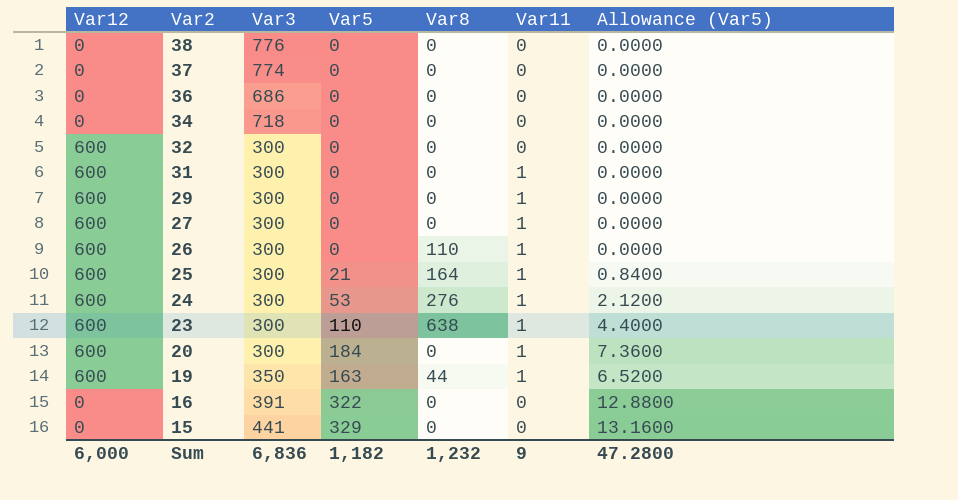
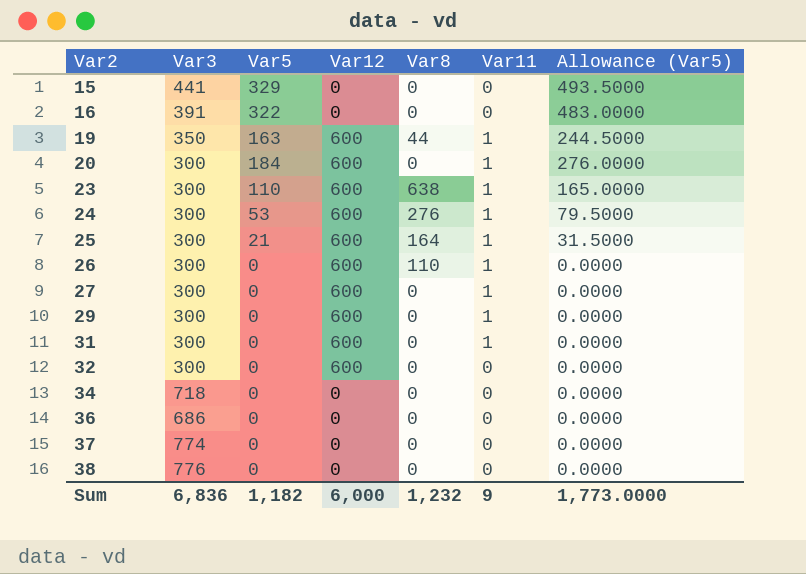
row order: Var2 descending -> Var2 ascending
column Var12 | position: 1 -> 4
column Allowance (Var5) | formula: [Var5] * 0.04 -> [Var5] * 1.5
Sum | Allowance (Var5): 47.2800 -> 1,773.0000

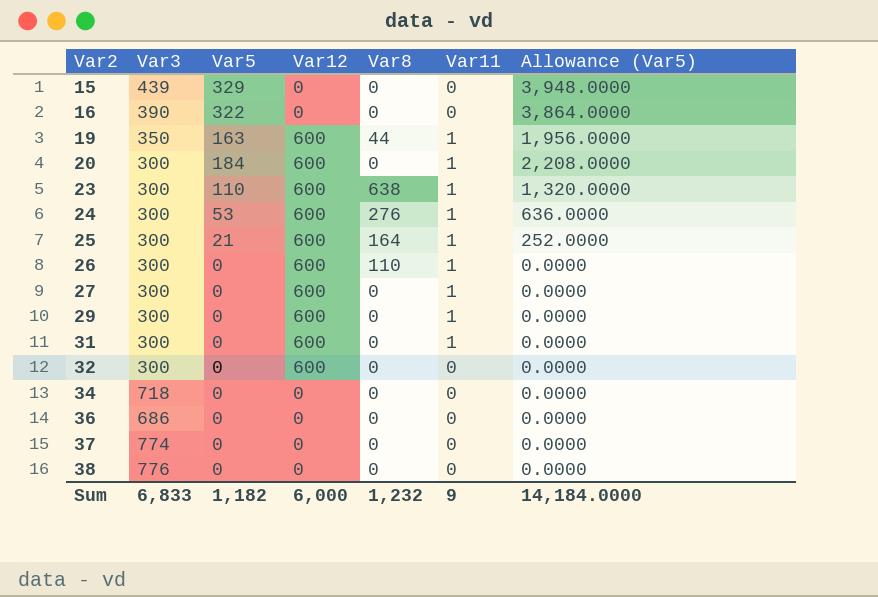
column Allowance (Var5) | formula: [Var5] * 1.5 -> [Var5] * 12
15 | Var3: 441 -> 439
16 | Var3: 391 -> 390
Sum | Var3: 6,836 -> 6,833
Sum | Allowance (Var5): 1,773.0000 -> 14,184.0000

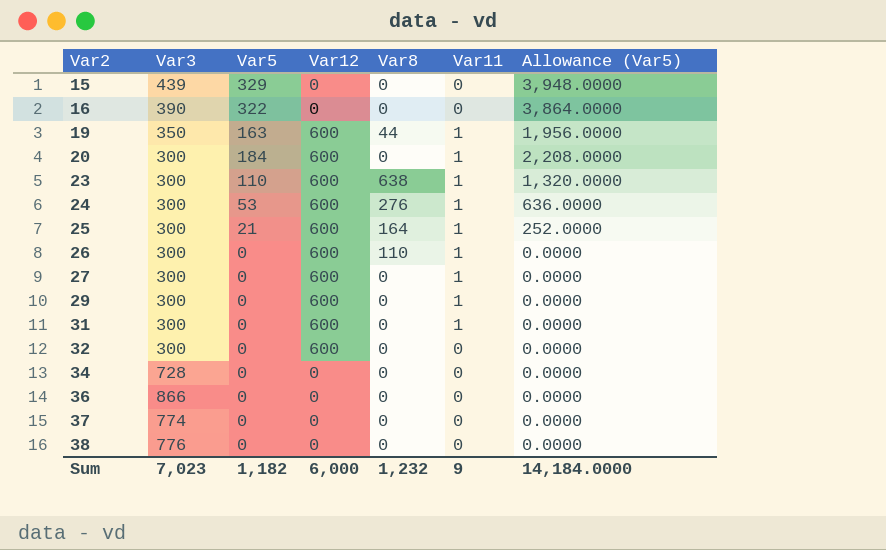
34 | Var3: 718 -> 728
36 | Var3: 686 -> 866
Sum | Var3: 6,833 -> 7,023

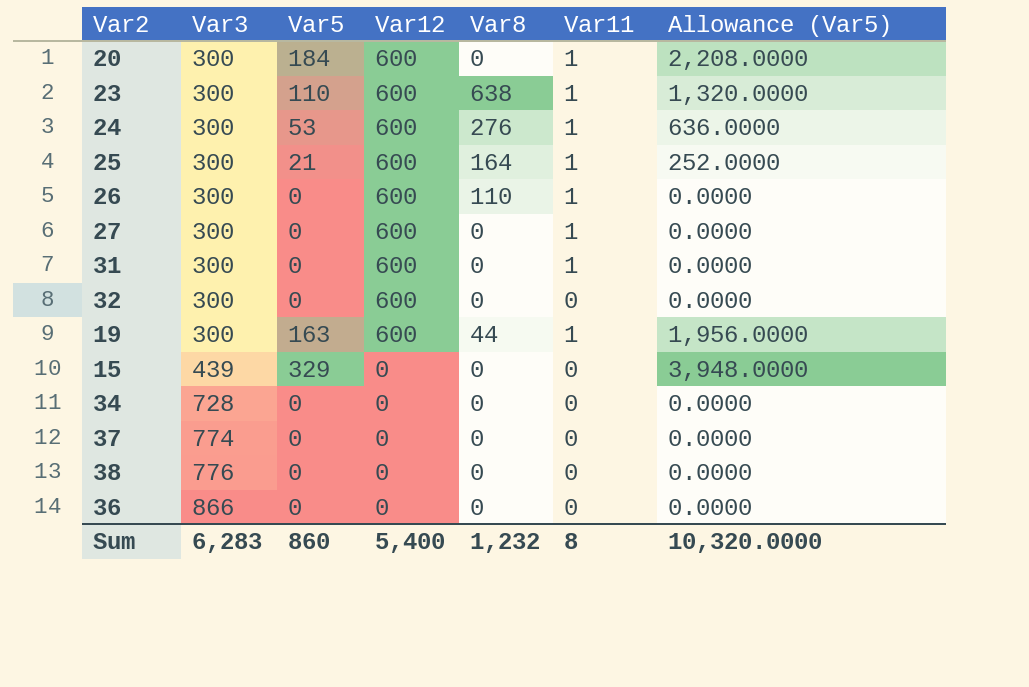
row order: Var2 ascending -> Var3 ascending
row 16: 390 | 322 | 0 | 0 | 0 | 3,864.0000 -> none
row 29: 300 | 0 | 600 | 0 | 1 | 0.0000 -> none
19 | Var3: 350 -> 300
Sum | Var3: 7,023 -> 6,283
Sum | Var5: 1,182 -> 860
Sum | Var12: 6,000 -> 5,400
Sum | Var11: 9 -> 8
Sum | Allowance (Var5): 14,184.0000 -> 10,320.0000

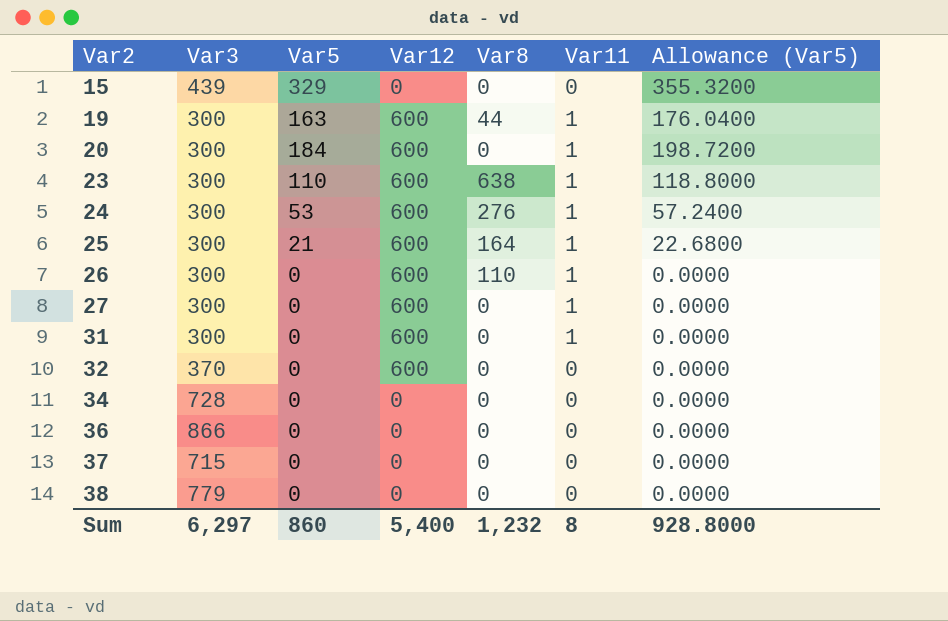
row order: Var3 ascending -> Var2 ascending
column Allowance (Var5) | formula: [Var5] * 12 -> [Var5] * 1.08
32 | Var3: 300 -> 370
37 | Var3: 774 -> 715
38 | Var3: 776 -> 779
Sum | Var3: 6,283 -> 6,297
Sum | Allowance (Var5): 10,320.0000 -> 928.8000

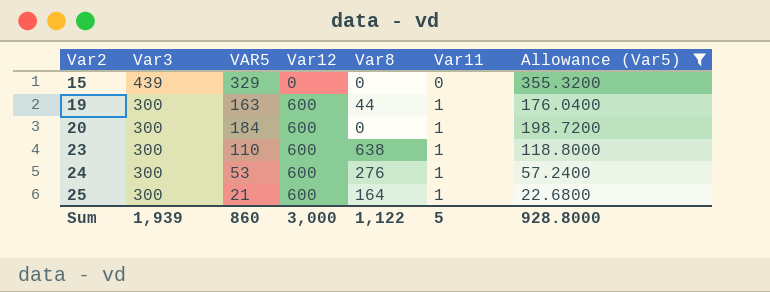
filter: none -> Allowance (Var5) != 0.0000
column name: Var5 -> VAR5
Sum | Var3: 6,297 -> 1,939
Sum | Var12: 5,400 -> 3,000
Sum | Var8: 1,232 -> 1,122
Sum | Var11: 8 -> 5

